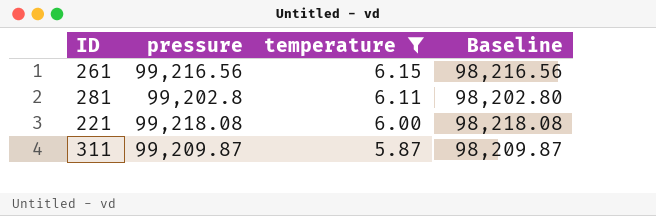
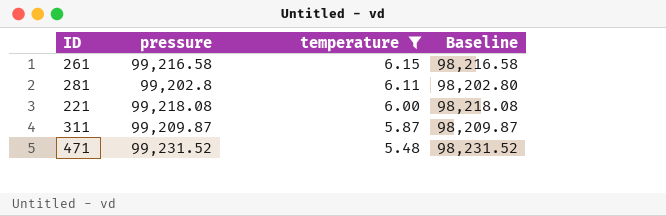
261 | pressure: 99,216.56 -> 99,216.58
261 | Baseline: 98,216.56 -> 98,216.58
row 471: none -> 99,231.52 | 5.48 | 98,231.52

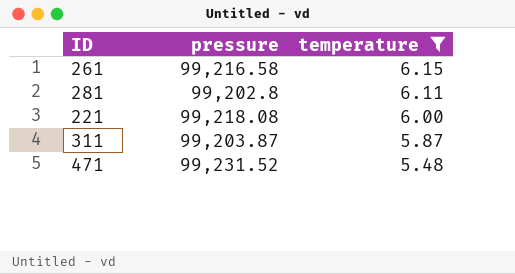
column Baseline | formula: [pressure] - 1000 -> none
311 | pressure: 99,209.87 -> 99,203.87

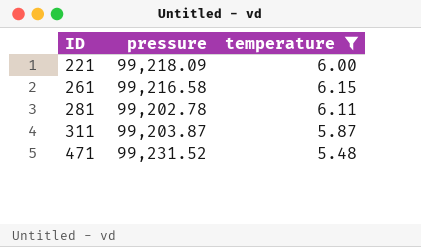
row order: temperature descending -> ID ascending
221 | pressure: 99,218.08 -> 99,218.09
281 | pressure: 99,202.8 -> 99,202.78

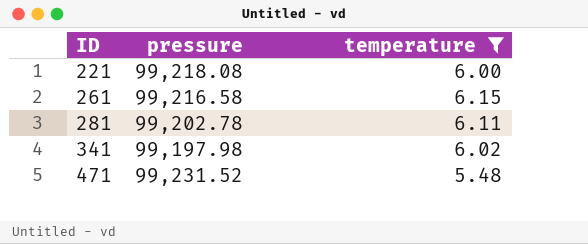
row 311: 99,203.87 | 5.87 -> none
221 | pressure: 99,218.09 -> 99,218.08
row 341: none -> 99,197.98 | 6.02

